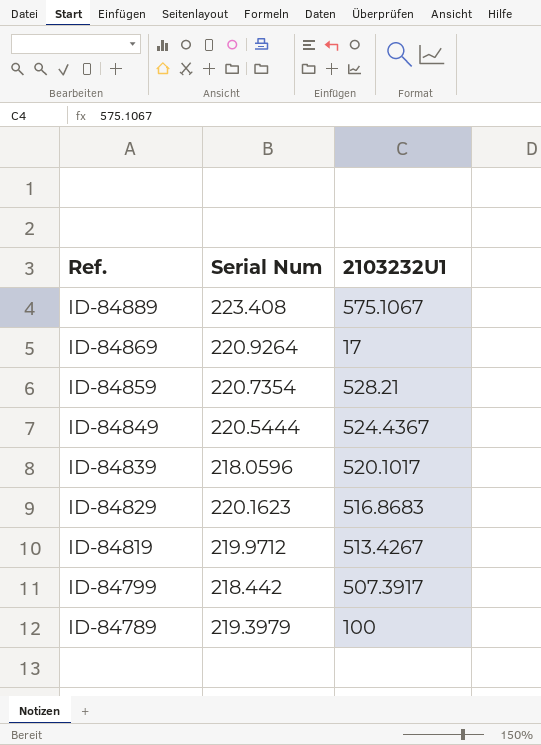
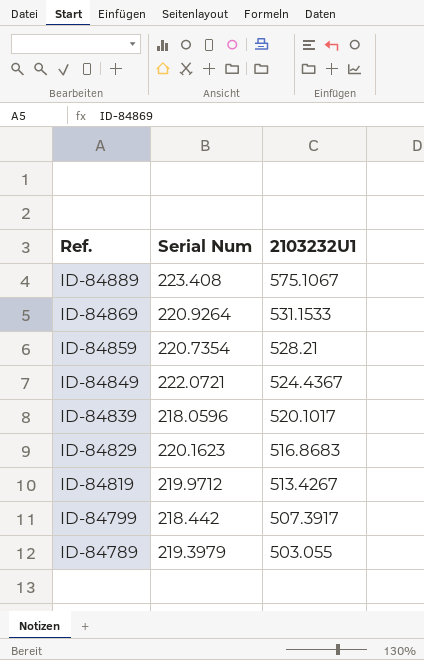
ID-84869 | 2103232U1: 17 -> 531.1533
ID-84849 | Serial Num: 220.5444 -> 222.0721
ID-84789 | 2103232U1: 100 -> 503.055

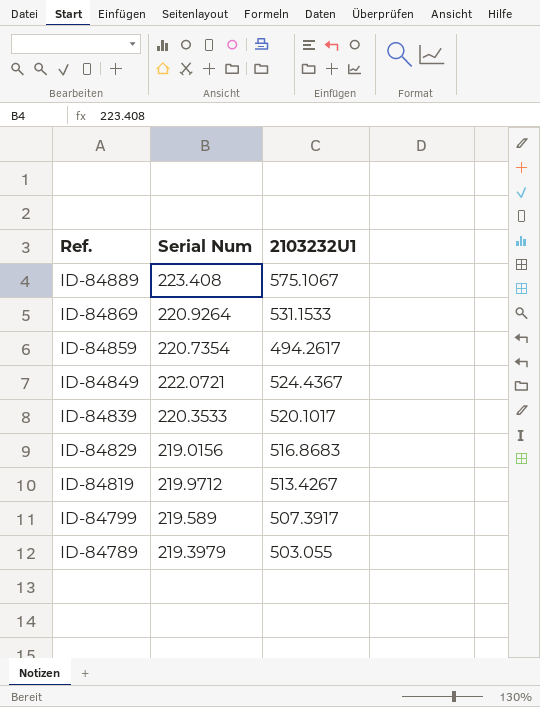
ID-84859 | 2103232U1: 528.21 -> 494.2617
ID-84839 | Serial Num: 218.0596 -> 220.3533
ID-84829 | Serial Num: 220.1623 -> 219.0156
ID-84799 | Serial Num: 218.442 -> 219.589

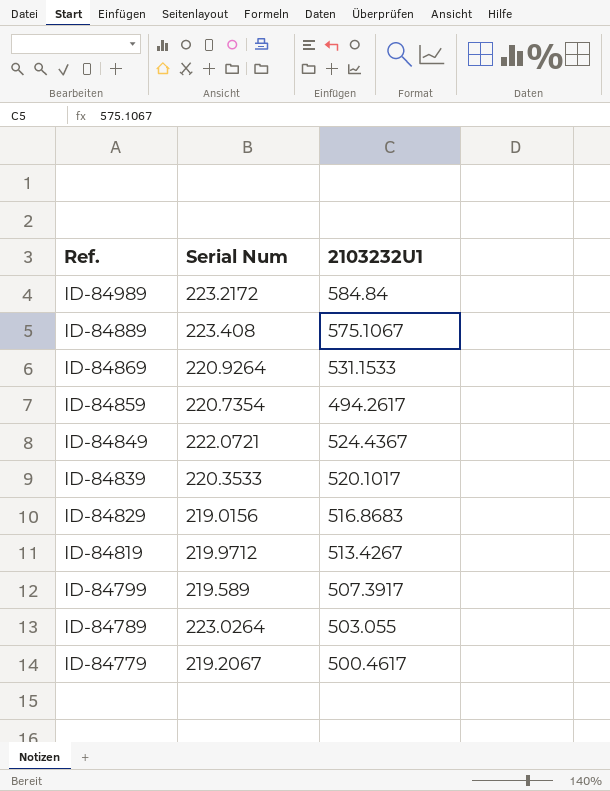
row ID-84989: none -> 223.2172 | 584.84
ID-84789 | Serial Num: 219.3979 -> 223.0264
row ID-84779: none -> 219.2067 | 500.4617

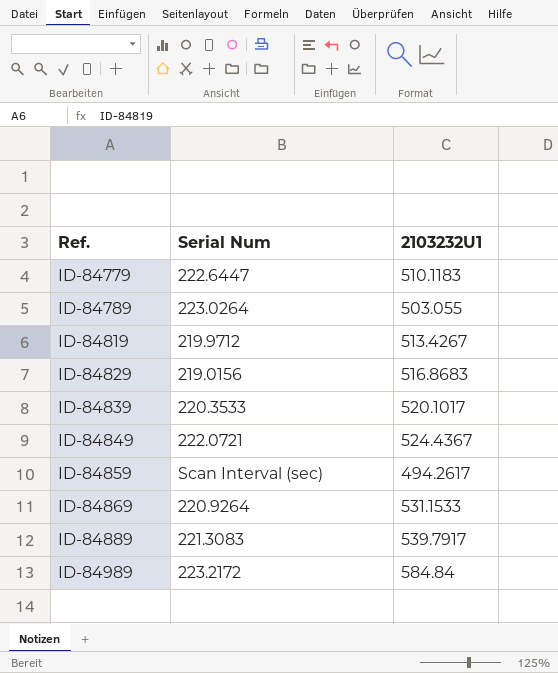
row order: Ref. descending -> Ref. ascending
row ID-84799: 219.589 | 507.3917 -> none
ID-84779 | Serial Num: 219.2067 -> 222.6447
ID-84779 | 2103232U1: 500.4617 -> 510.1183
ID-84859 | Serial Num: 220.7354 -> Scan Interval (sec)
ID-84889 | Serial Num: 223.408 -> 221.3083
ID-84889 | 2103232U1: 575.1067 -> 539.7917

